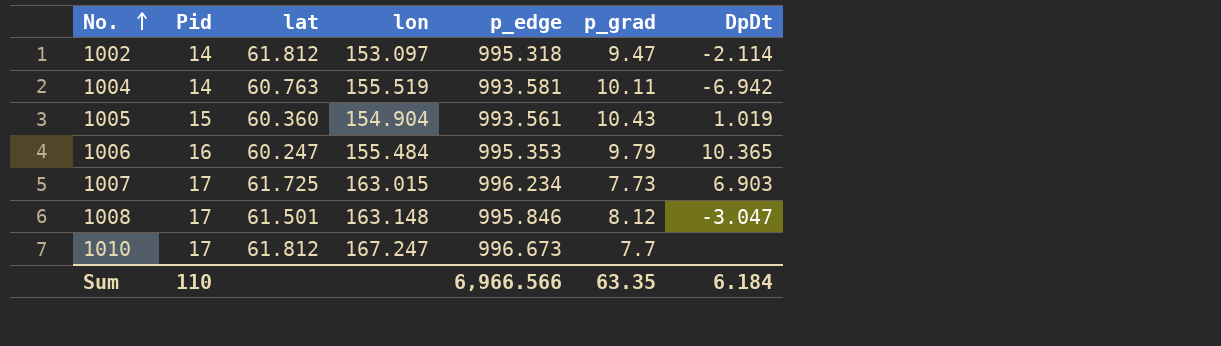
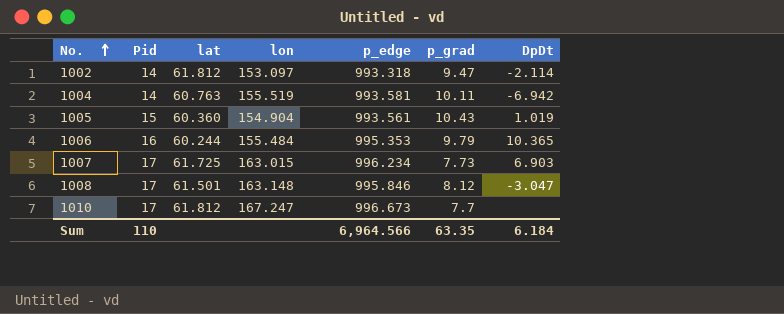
1002 | p_edge: 995.318 -> 993.318
1006 | lat: 60.247 -> 60.244
Sum | p_edge: 6,966.566 -> 6,964.566

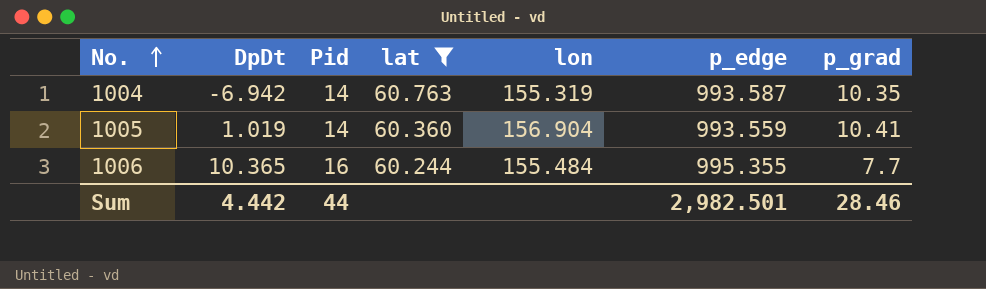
filter: none -> lat <= 60.763
column DpDt | position: 7 -> 2
1004 | lon: 155.519 -> 155.319
1004 | p_edge: 993.581 -> 993.587
1004 | p_grad: 10.11 -> 10.35
1005 | Pid: 15 -> 14
1005 | lon: 154.904 -> 156.904
1005 | p_edge: 993.561 -> 993.559
1005 | p_grad: 10.43 -> 10.41
1006 | p_edge: 995.353 -> 995.355
1006 | p_grad: 9.79 -> 7.7
Sum | DpDt: 6.184 -> 4.442
Sum | Pid: 110 -> 44
Sum | p_edge: 6,964.566 -> 2,982.501
Sum | p_grad: 63.35 -> 28.46

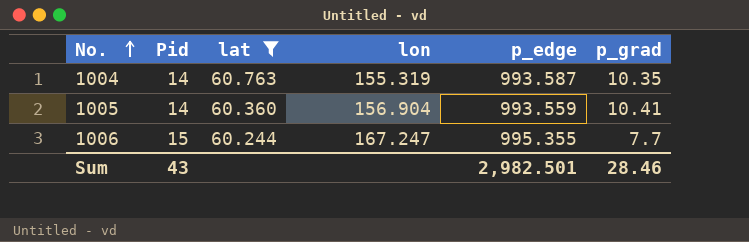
column DpDt | position: 2 -> none
1006 | Pid: 16 -> 15
1006 | lon: 155.484 -> 167.247
Sum | Pid: 44 -> 43

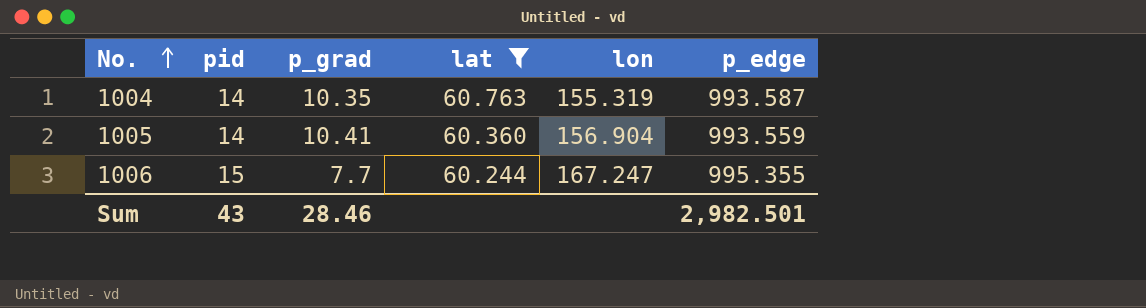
column name: Pid -> pid
column p_grad | position: 6 -> 3

